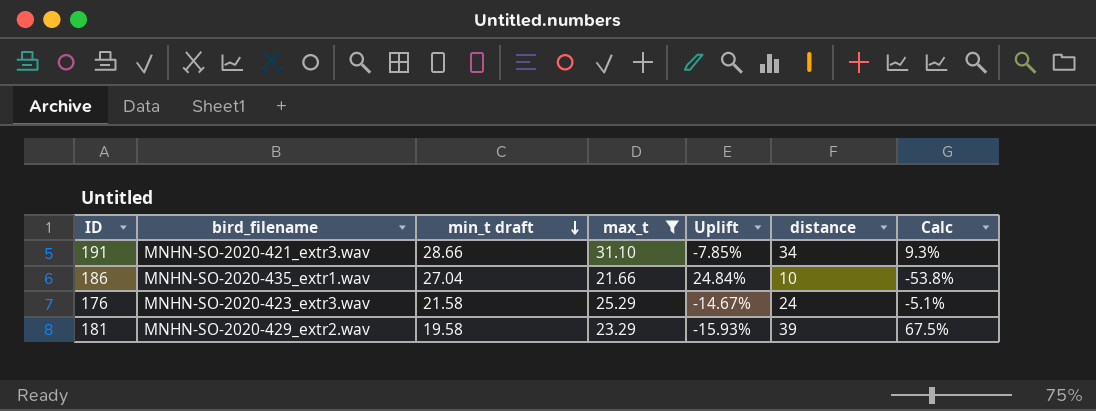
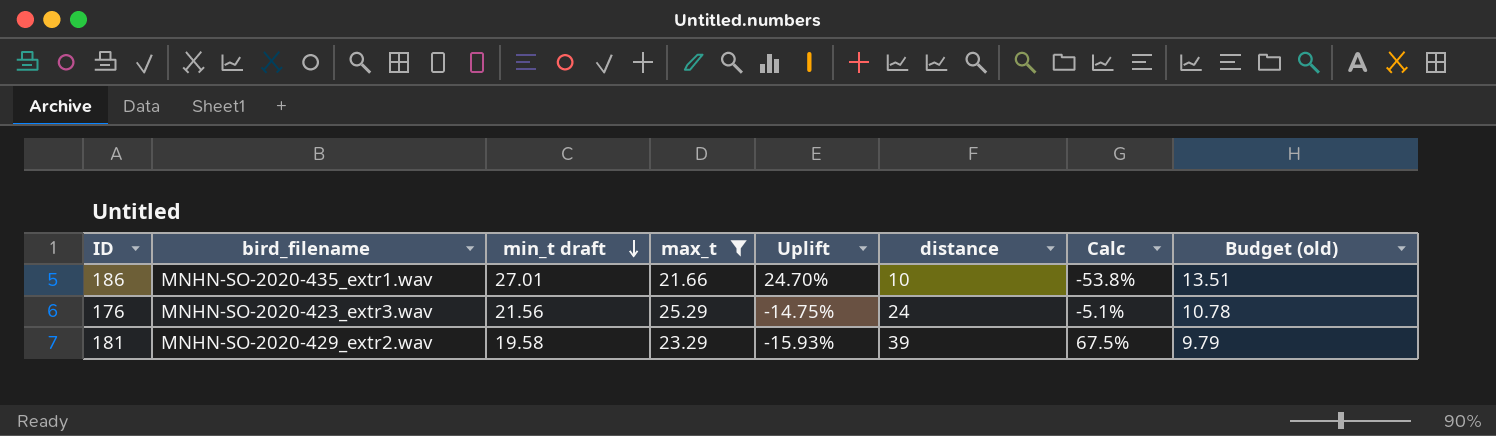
column Budget (old) | formula: none -> [min_t draft] * 0.5
row 191: MNHN-SO-2020-421_extr3.wav | 28.66 | 31.10 | -7.85% | 34 | 9.3% -> none
186 | min_t draft: 27.04 -> 27.01
186 | Uplift: 24.84% -> 24.70%
176 | min_t draft: 21.58 -> 21.56
176 | Uplift: -14.67% -> -14.75%

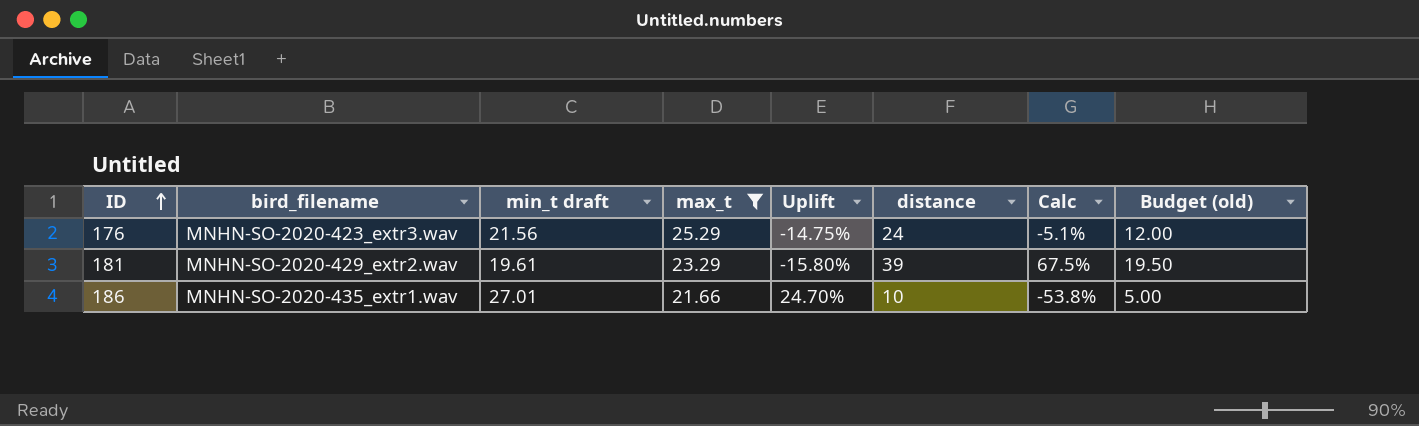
row order: min_t draft descending -> ID ascending
column Budget (old) | formula: [min_t draft] * 0.5 -> [distance] * 0.5
181 | min_t draft: 19.58 -> 19.61
181 | Uplift: -15.93% -> -15.80%

